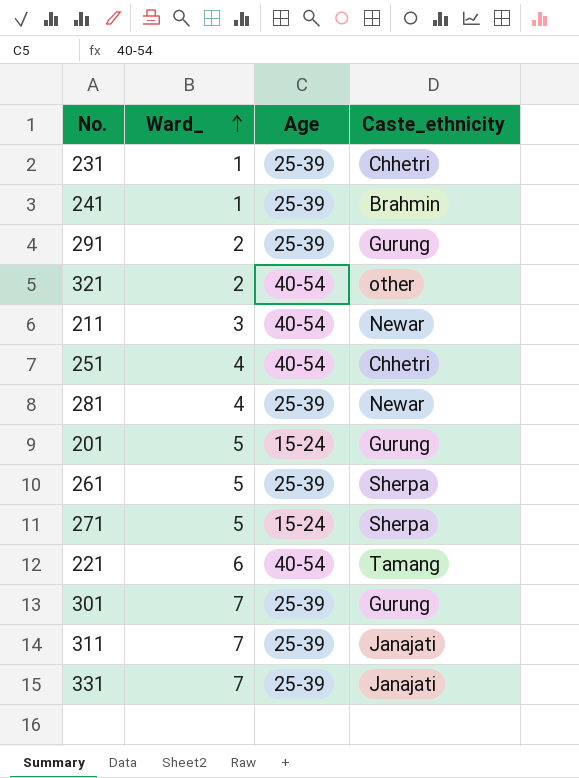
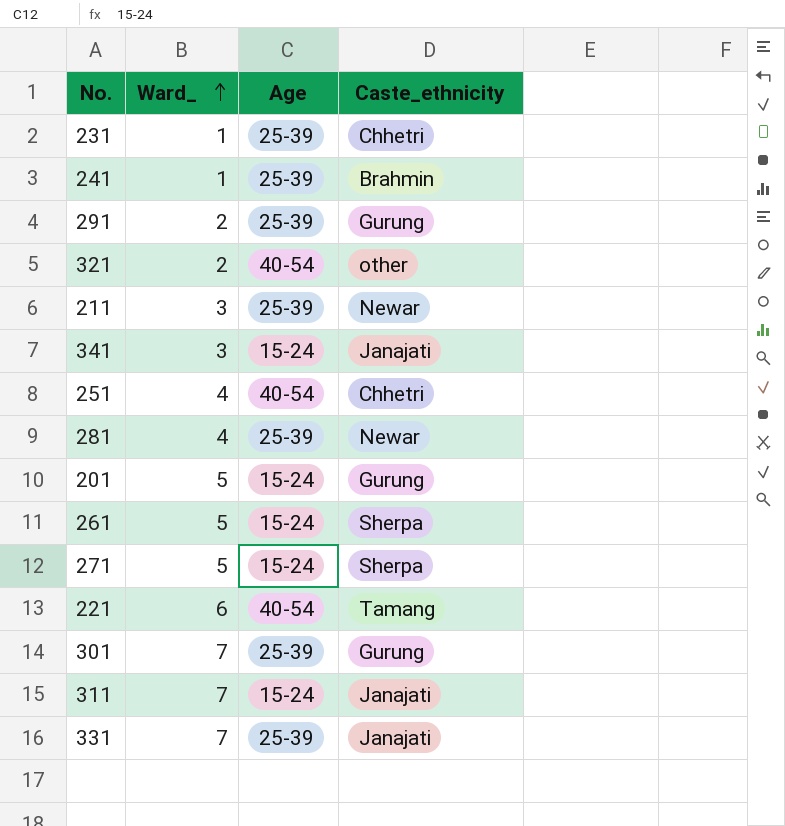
211 | Age: 40-54 -> 25-39
row 341: none -> 3 | 15-24 | Janajati
261 | Age: 25-39 -> 15-24
311 | Age: 25-39 -> 15-24

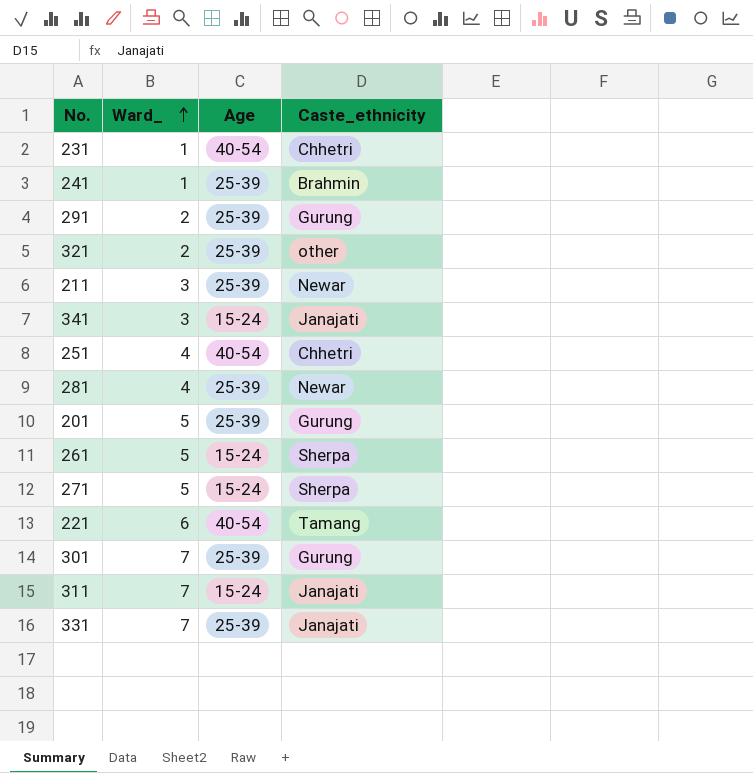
231 | Age: 25-39 -> 40-54
321 | Age: 40-54 -> 25-39
201 | Age: 15-24 -> 25-39

